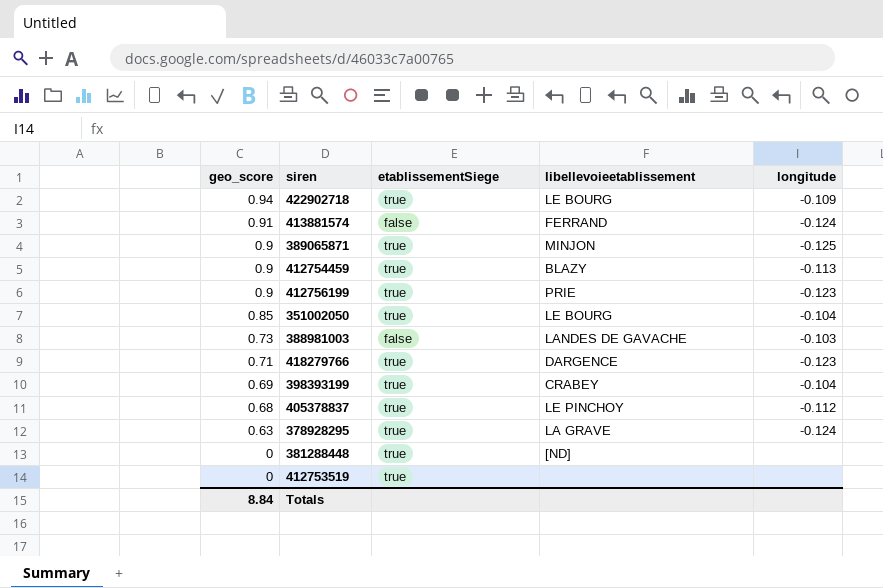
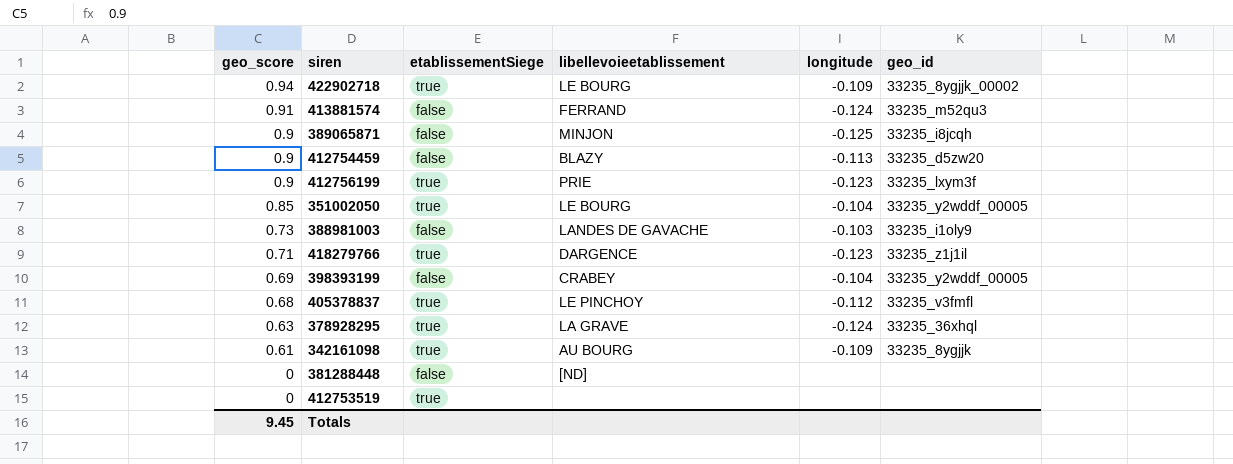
column geo_id | position: none -> 6
389065871 | etablissementSiege: true -> false
412754459 | etablissementSiege: true -> false
398393199 | etablissementSiege: true -> false
row 342161098: none -> 0.61 | true | AU BOURG | -0.109 | 33235_8ygjjk
381288448 | etablissementSiege: true -> false
Totals | geo_score: 8.84 -> 9.45

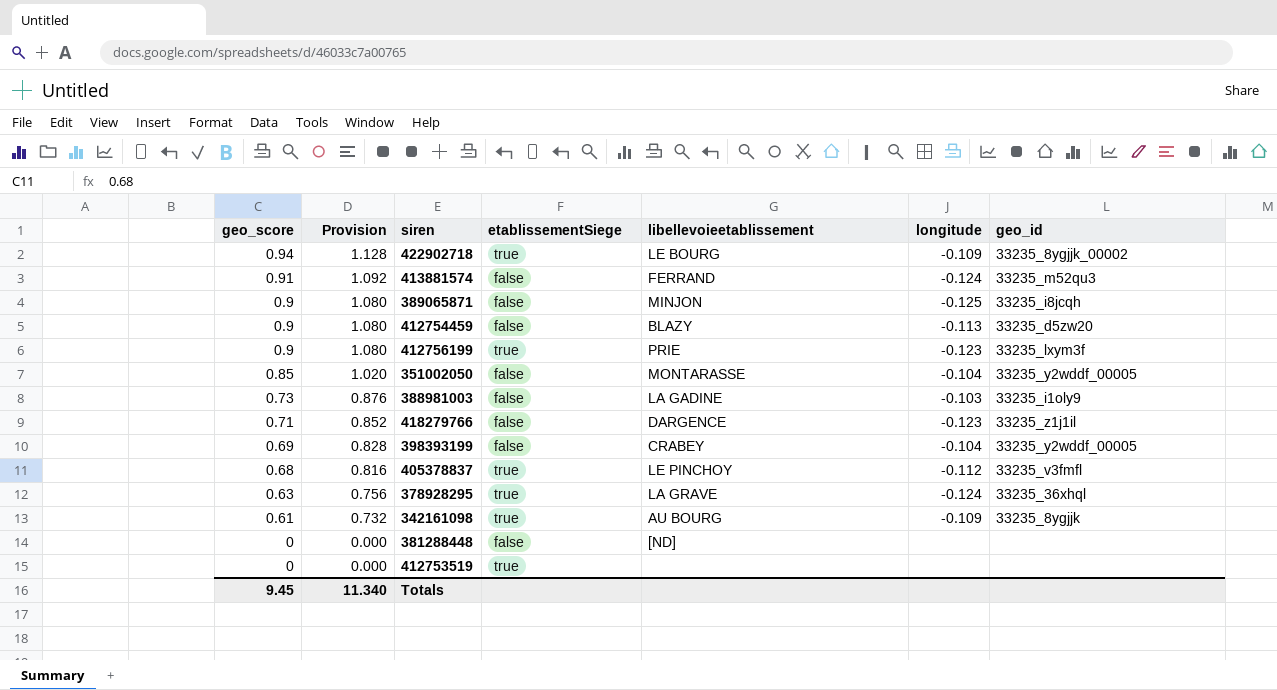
column Provision | formula: none -> [geo_score] * 1.2
351002050 | etablissementSiege: true -> false
351002050 | libellevoieetablissement: LE BOURG -> MONTARASSE
388981003 | libellevoieetablissement: LANDES DE GAVACHE -> LA GADINE
418279766 | etablissementSiege: true -> false

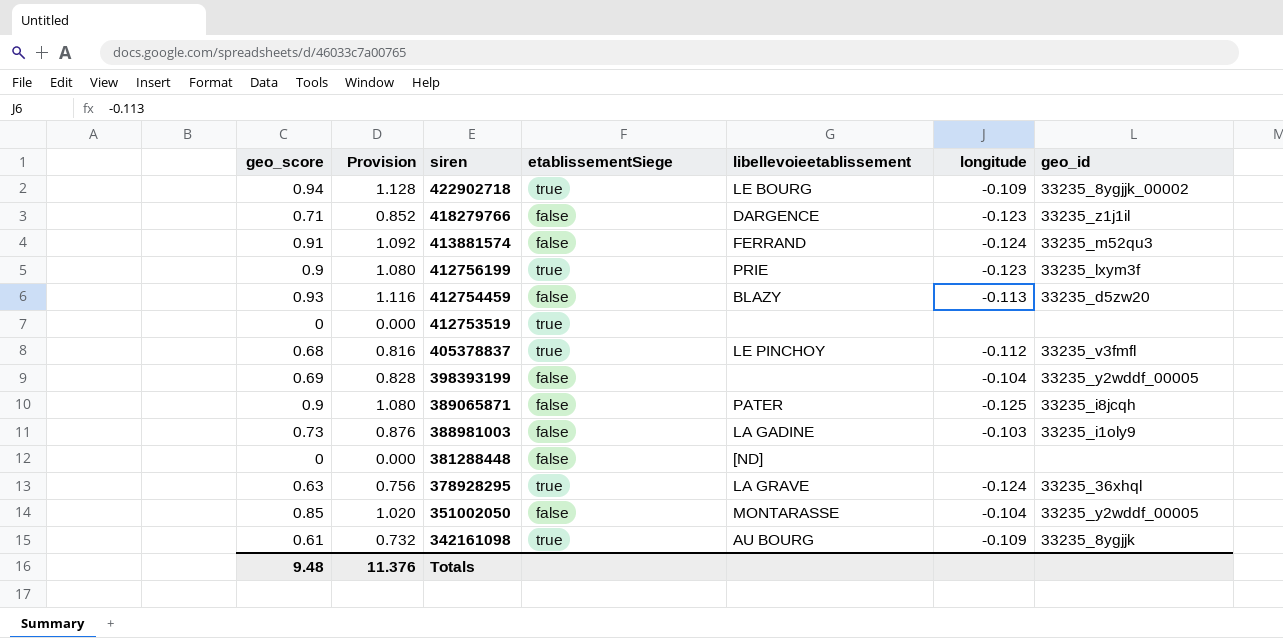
row order: geo_score descending -> siren descending
412754459 | geo_score: 0.9 -> 0.93
412754459 | Provision: 1.080 -> 1.116
398393199 | libellevoieetablissement: CRABEY -> none
389065871 | libellevoieetablissement: MINJON -> PATER
Totals | geo_score: 9.45 -> 9.48
Totals | Provision: 11.340 -> 11.376

